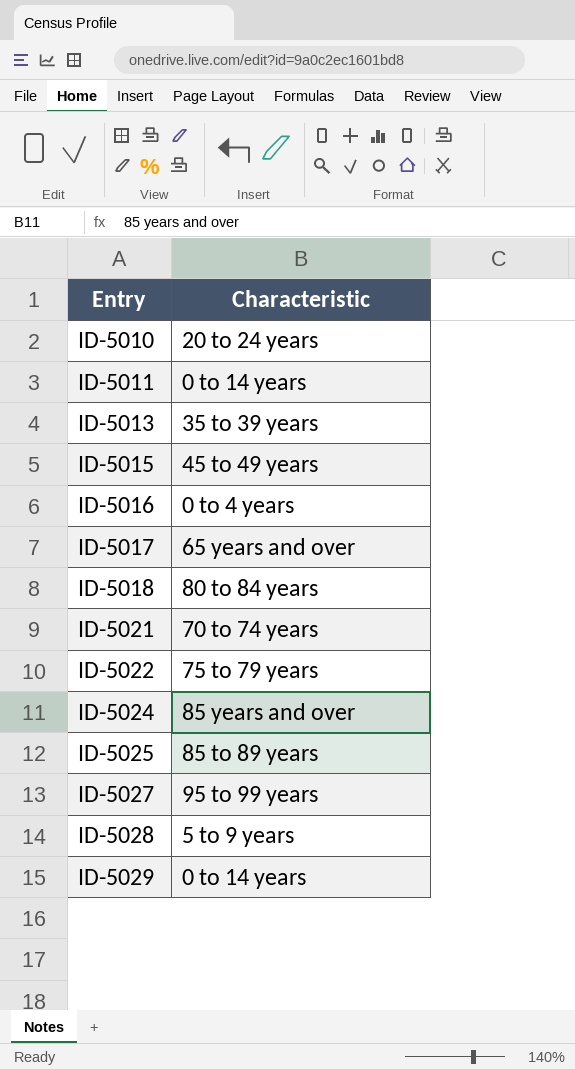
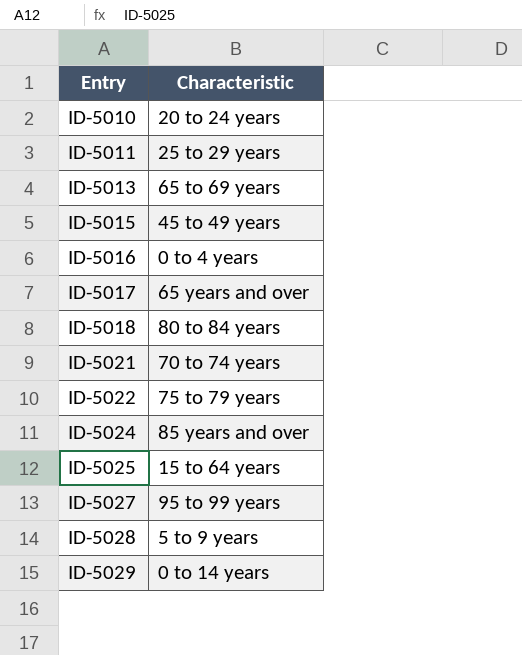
ID-5011 | Characteristic: 0 to 14 years -> 25 to 29 years
ID-5013 | Characteristic: 35 to 39 years -> 65 to 69 years
ID-5025 | Characteristic: 85 to 89 years -> 15 to 64 years

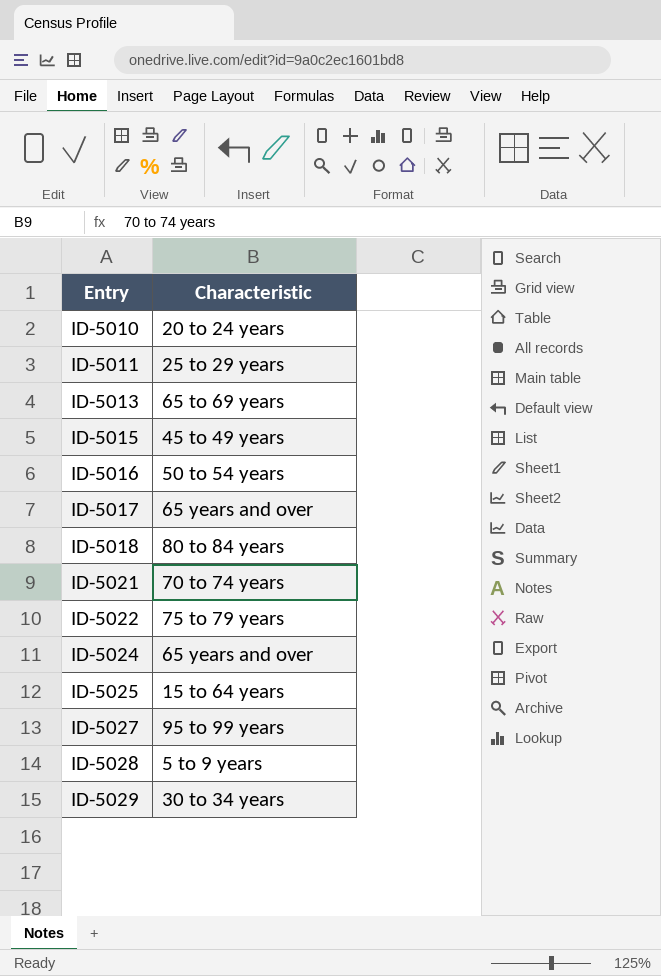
ID-5016 | Characteristic: 0 to 4 years -> 50 to 54 years
ID-5024 | Characteristic: 85 years and over -> 65 years and over
ID-5029 | Characteristic: 0 to 14 years -> 30 to 34 years

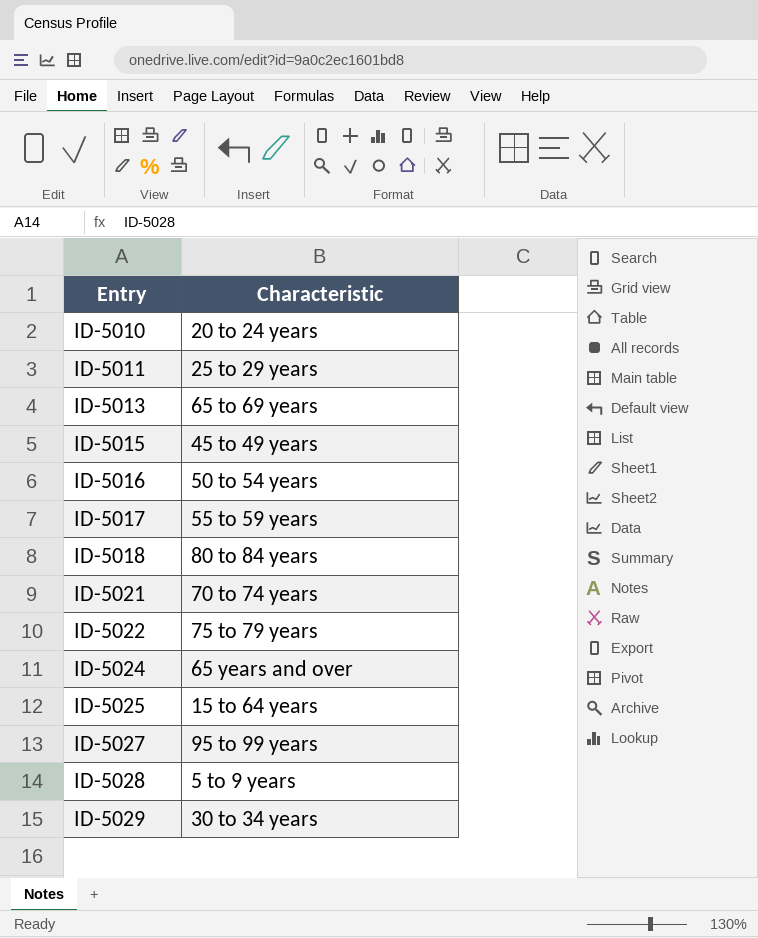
ID-5017 | Characteristic: 65 years and over -> 55 to 59 years

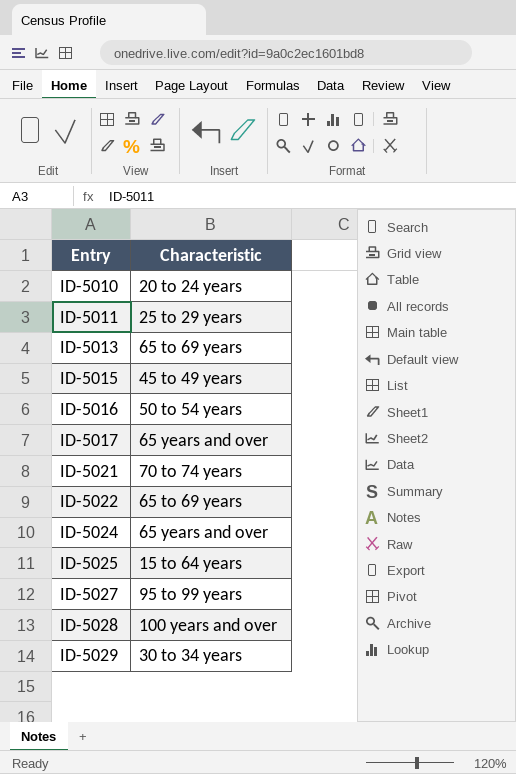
row ID-5018: 80 to 84 years -> none
ID-5017 | Characteristic: 55 to 59 years -> 65 years and over
ID-5022 | Characteristic: 75 to 79 years -> 65 to 69 years
ID-5028 | Characteristic: 5 to 9 years -> 100 years and over

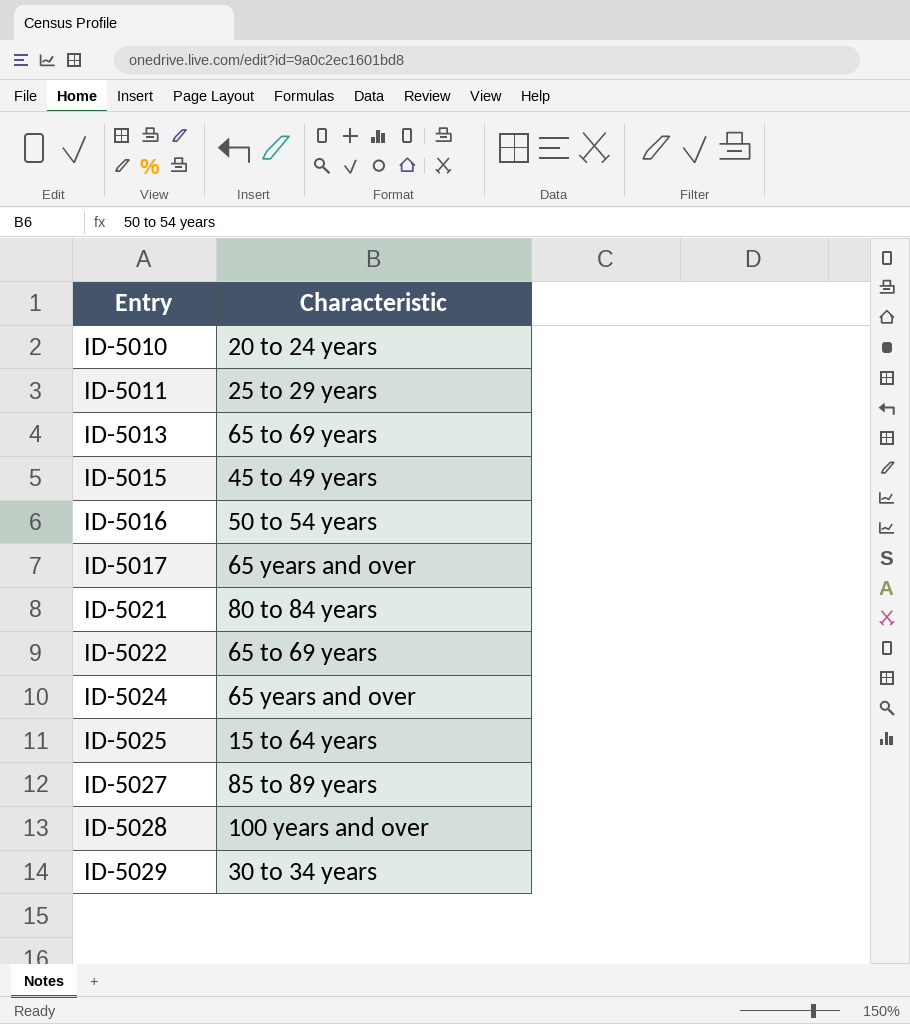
ID-5021 | Characteristic: 70 to 74 years -> 80 to 84 years
ID-5027 | Characteristic: 95 to 99 years -> 85 to 89 years

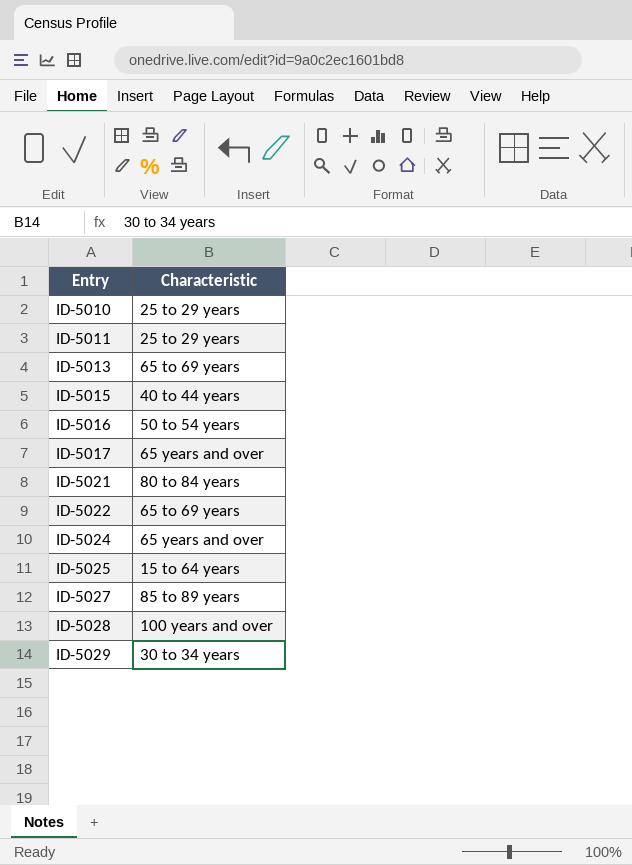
ID-5010 | Characteristic: 20 to 24 years -> 25 to 29 years
ID-5015 | Characteristic: 45 to 49 years -> 40 to 44 years

